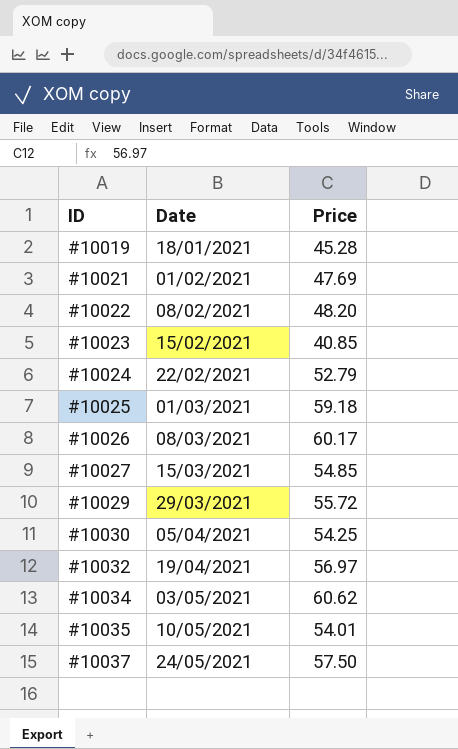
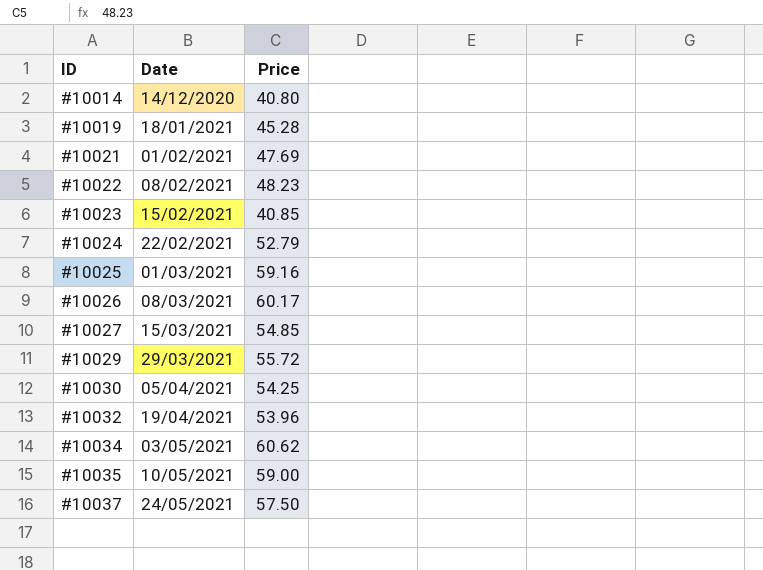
row #10014: none -> 14/12/2020 | 40.80
#10022 | Price: 48.20 -> 48.23
#10025 | Price: 59.18 -> 59.16
#10032 | Price: 56.97 -> 53.96
#10035 | Price: 54.01 -> 59.00

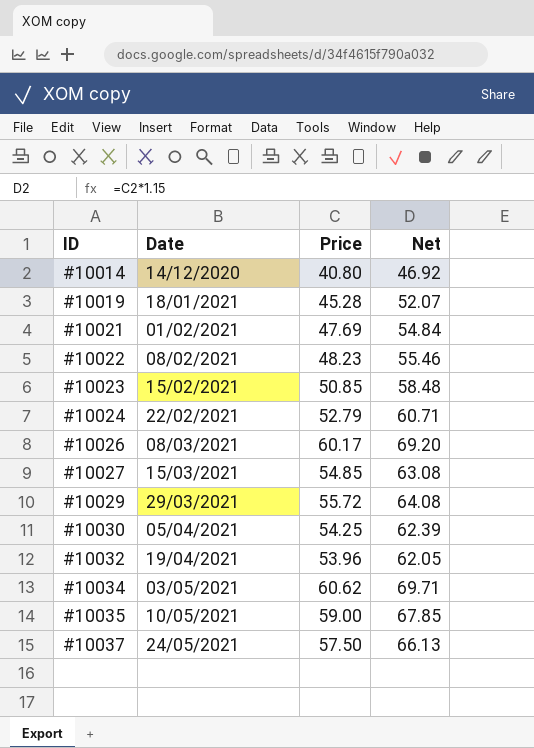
column Net | formula: none -> [Price] * 1.15
row #10025: 01/03/2021 | 59.16 -> none
#10023 | Price: 40.85 -> 50.85

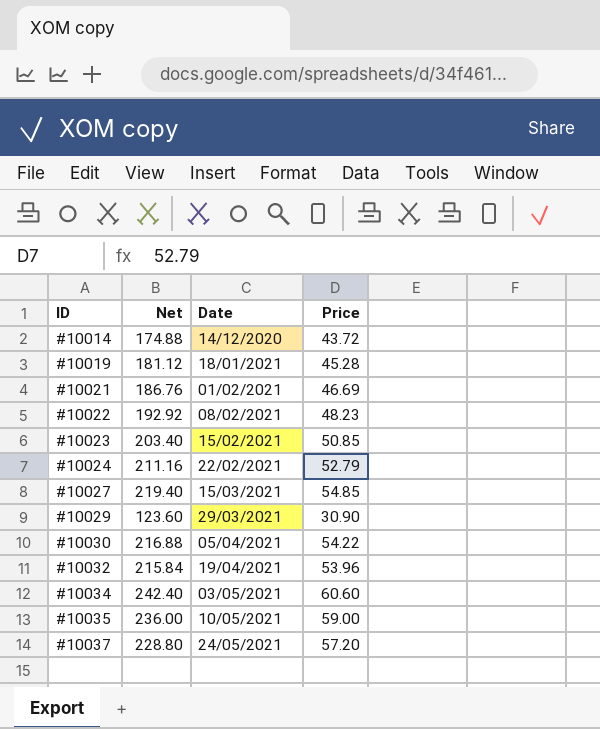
column Net | formula: [Price] * 1.15 -> [Price] * 4
column Net | position: 4 -> 2
row #10026: 08/03/2021 | 60.17 | 69.20 -> none
#10014 | Price: 40.80 -> 43.72
#10021 | Price: 47.69 -> 46.69
#10029 | Price: 55.72 -> 30.90
#10030 | Price: 54.25 -> 54.22
#10034 | Price: 60.62 -> 60.60
#10037 | Price: 57.50 -> 57.20

